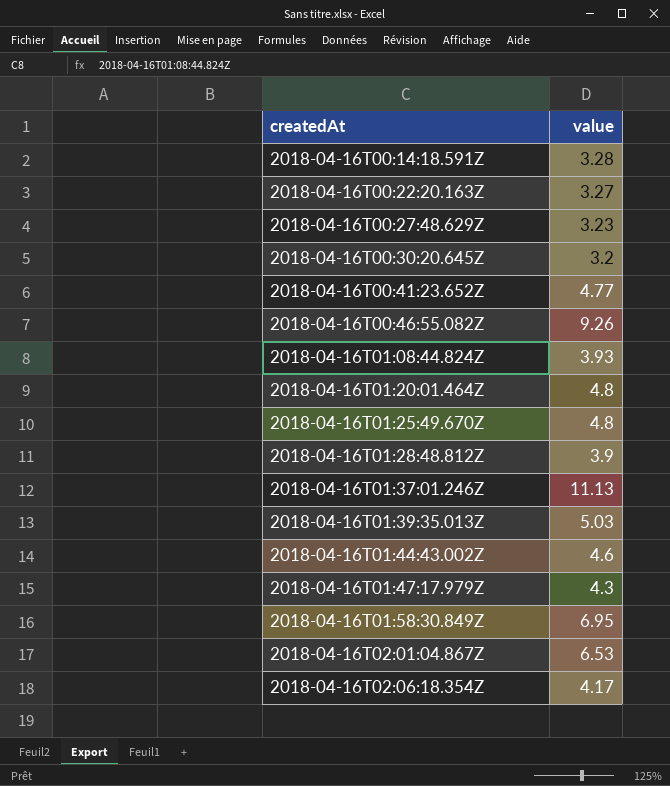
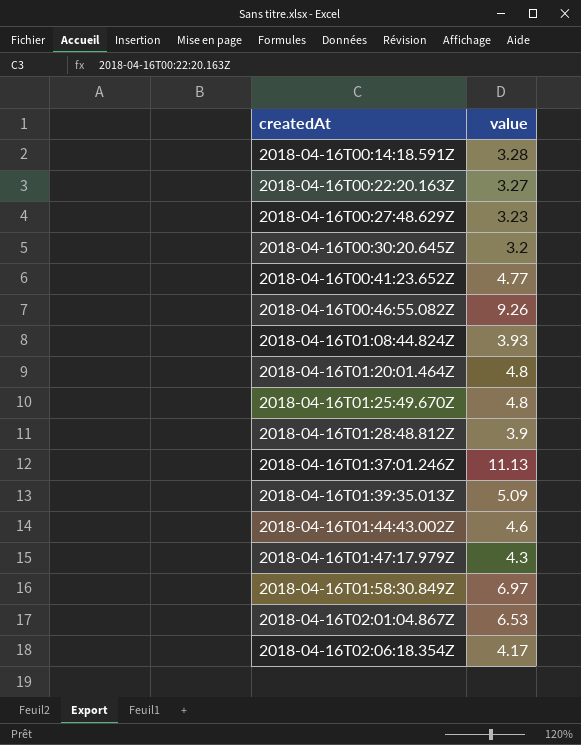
2018-04-16T01:39:35.013Z | value: 5.03 -> 5.09
2018-04-16T01:58:30.849Z | value: 6.95 -> 6.97

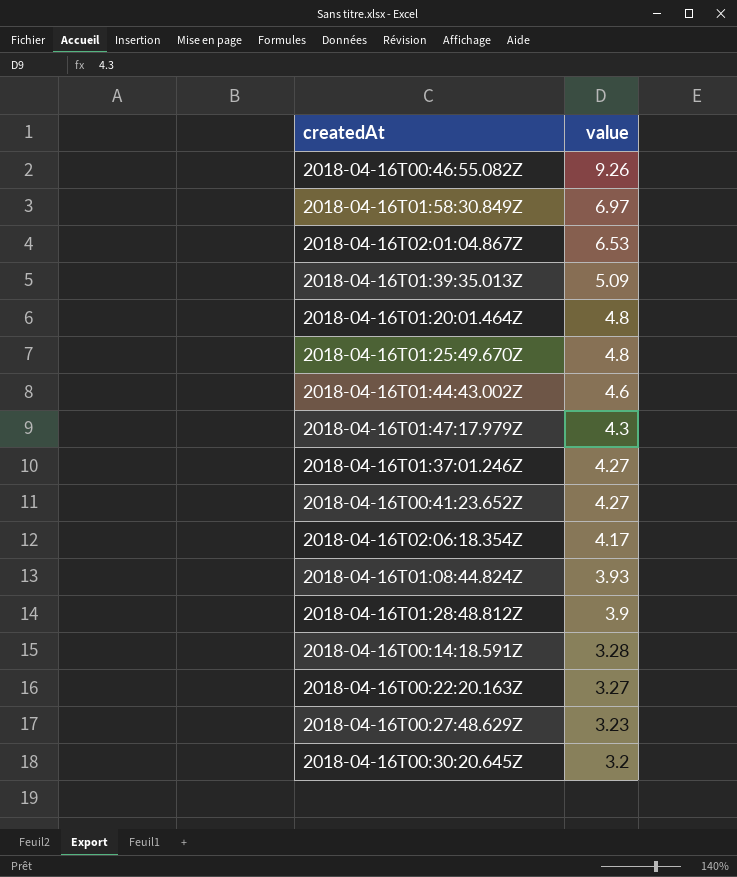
row order: createdAt ascending -> value descending
2018-04-16T01:37:01.246Z | value: 11.13 -> 4.27
2018-04-16T00:41:23.652Z | value: 4.77 -> 4.27

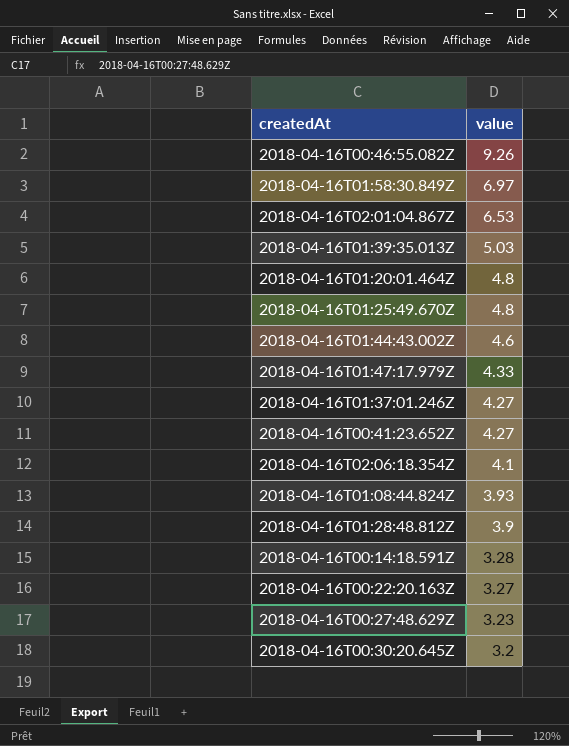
2018-04-16T01:39:35.013Z | value: 5.09 -> 5.03
2018-04-16T01:47:17.979Z | value: 4.3 -> 4.33
2018-04-16T02:06:18.354Z | value: 4.17 -> 4.1

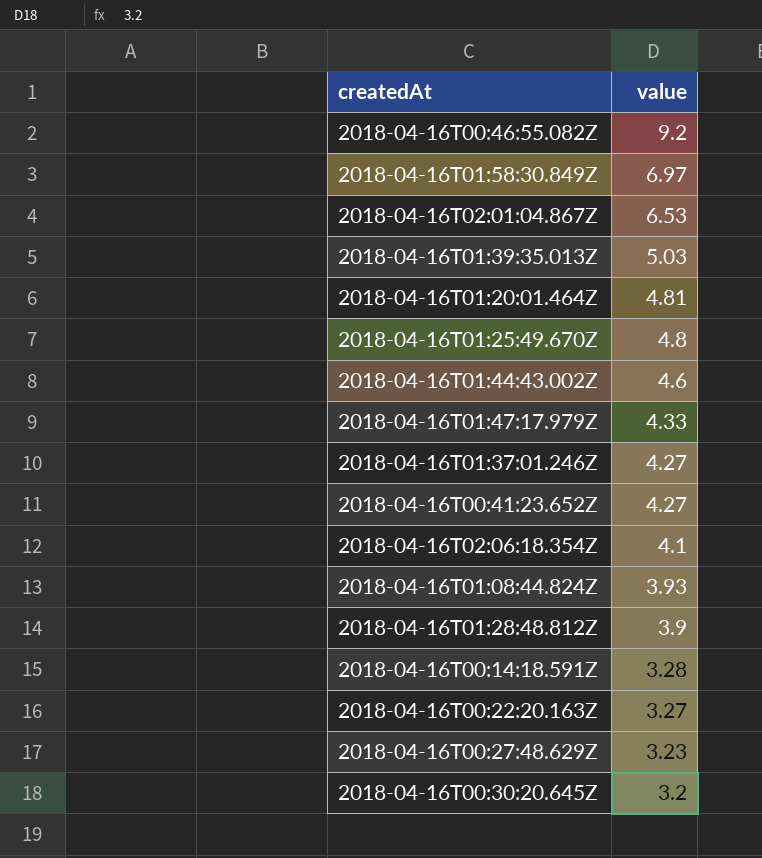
2018-04-16T00:46:55.082Z | value: 9.26 -> 9.2
2018-04-16T01:20:01.464Z | value: 4.8 -> 4.81

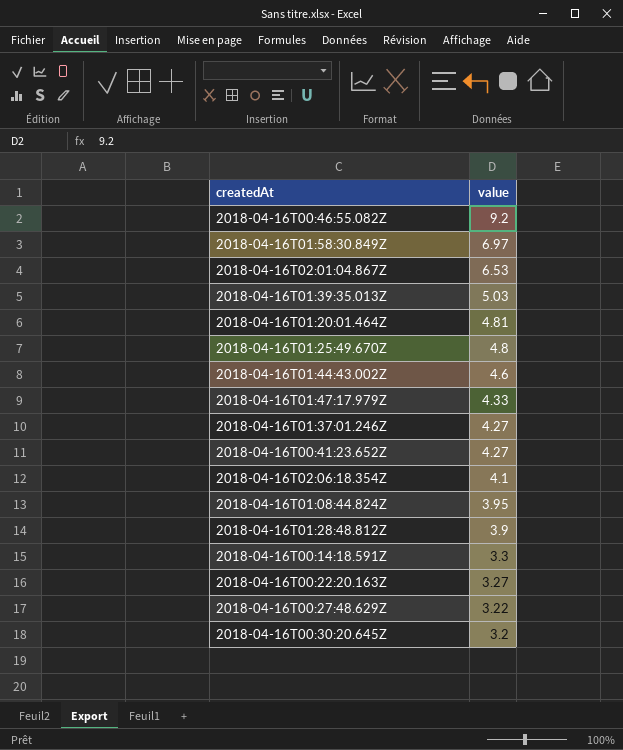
2018-04-16T01:08:44.824Z | value: 3.93 -> 3.95
2018-04-16T00:14:18.591Z | value: 3.28 -> 3.3
2018-04-16T00:27:48.629Z | value: 3.23 -> 3.22

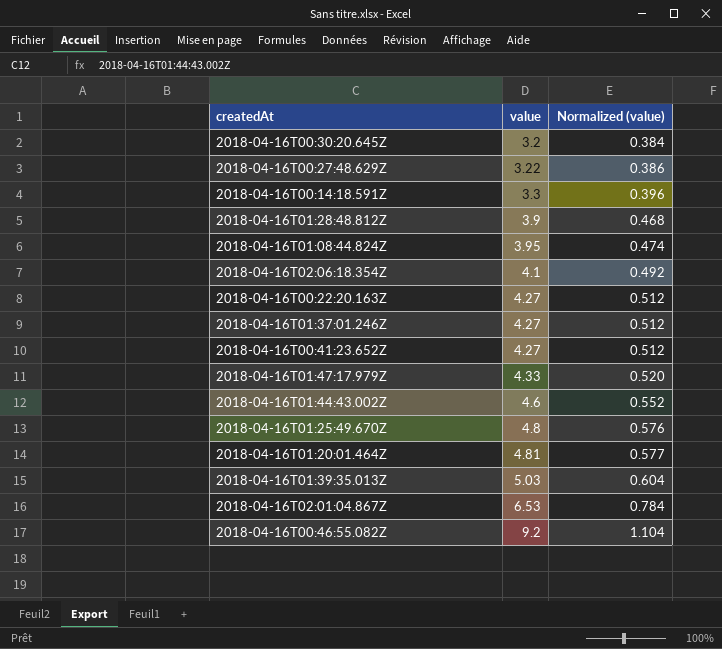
row order: value descending -> value ascending
column Normalized (value) | formula: none -> [value] * 0.12
row 2018-04-16T01:58:30.849Z: 6.97 -> none
2018-04-16T00:22:20.163Z | value: 3.27 -> 4.27

